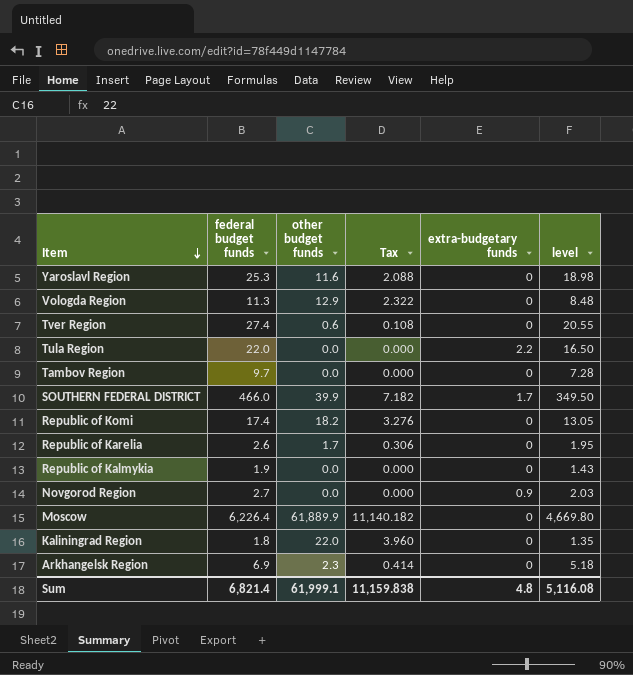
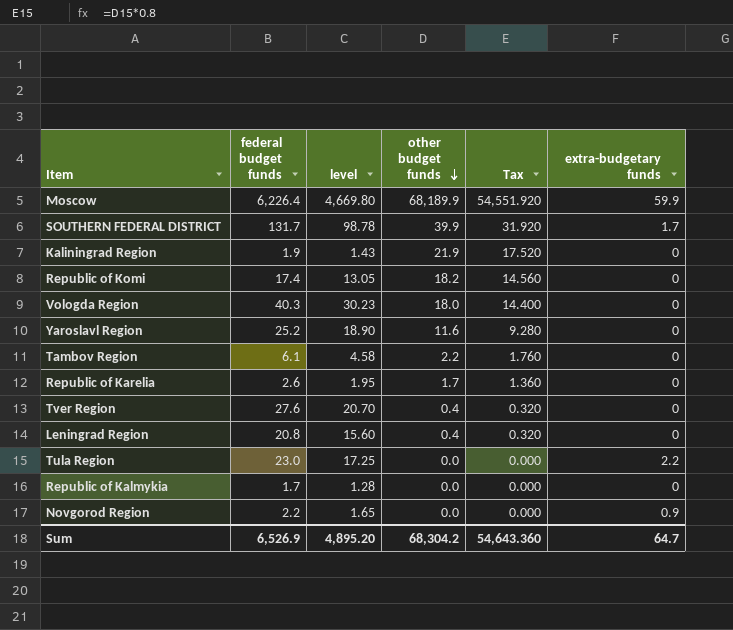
row order: Item descending -> other budget funds descending
column level | position: 6 -> 3
column Tax | formula: [other budget funds] * 0.18 -> [other budget funds] * 0.8
row Arkhangelsk Region: 6.9 | 2.3 | 0.414 | 0 | 5.18 -> none
Moscow | other budget funds: 61,889.9 -> 68,189.9
Moscow | extra-budgetary funds: 0 -> 59.9
SOUTHERN FEDERAL DISTRICT | federal budget funds: 466.0 -> 131.7
SOUTHERN FEDERAL DISTRICT | level: 349.50 -> 98.78
Kaliningrad Region | federal budget funds: 1.8 -> 1.9
Kaliningrad Region | level: 1.35 -> 1.43
Kaliningrad Region | other budget funds: 22.0 -> 21.9
Vologda Region | federal budget funds: 11.3 -> 40.3
Vologda Region | level: 8.48 -> 30.23
Vologda Region | other budget funds: 12.9 -> 18.0
Yaroslavl Region | federal budget funds: 25.3 -> 25.2
Yaroslavl Region | level: 18.98 -> 18.90
Tambov Region | federal budget funds: 9.7 -> 6.1
Tambov Region | level: 7.28 -> 4.58
Tambov Region | other budget funds: 0.0 -> 2.2
Tver Region | federal budget funds: 27.4 -> 27.6
Tver Region | level: 20.55 -> 20.70
Tver Region | other budget funds: 0.6 -> 0.4
row Leningrad Region: none -> 20.8 | 15.60 | 0.4 | 0.320 | 0
Tula Region | federal budget funds: 22.0 -> 23.0
Tula Region | level: 16.50 -> 17.25
Republic of Kalmykia | federal budget funds: 1.9 -> 1.7
Republic of Kalmykia | level: 1.43 -> 1.28
Novgorod Region | federal budget funds: 2.7 -> 2.2
Novgorod Region | level: 2.03 -> 1.65
Sum | federal budget funds: 6,821.4 -> 6,526.9
Sum | level: 5,116.08 -> 4,895.20
Sum | other budget funds: 61,999.1 -> 68,304.2
Sum | Tax: 11,159.838 -> 54,643.360
Sum | extra-budgetary funds: 4.8 -> 64.7

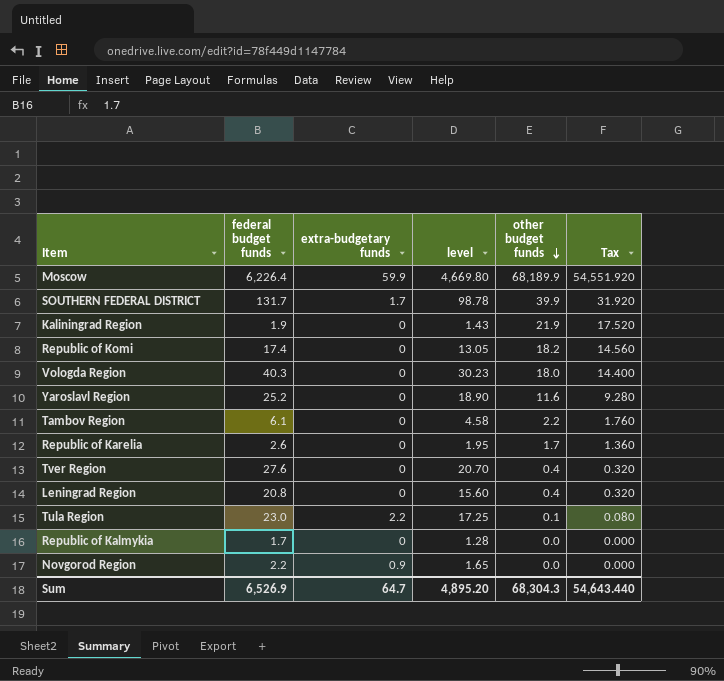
column extra-budgetary funds | position: 6 -> 3
Tula Region | other budget funds: 0.0 -> 0.1
Tula Region | Tax: 0.000 -> 0.080
Sum | other budget funds: 68,304.2 -> 68,304.3
Sum | Tax: 54,643.360 -> 54,643.440

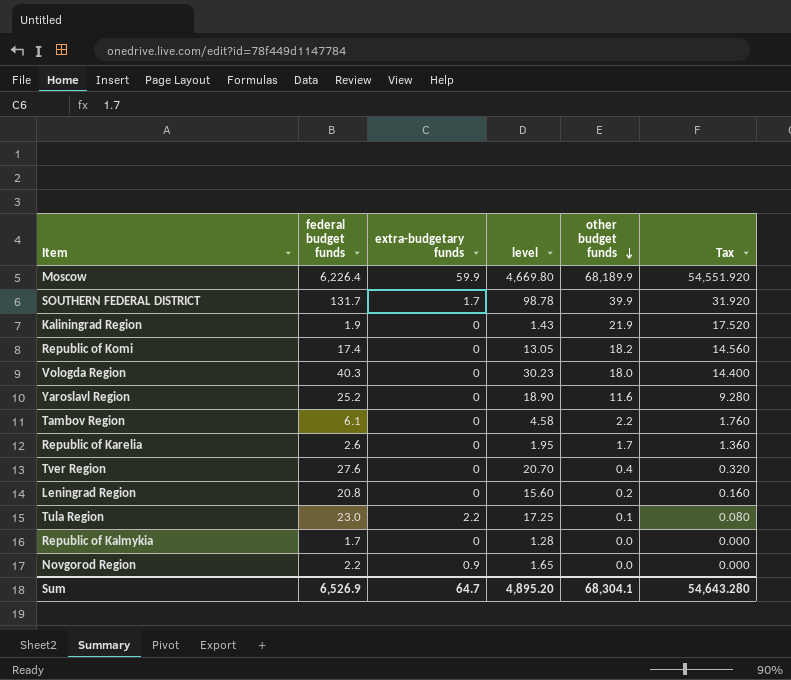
Leningrad Region | other budget funds: 0.4 -> 0.2
Leningrad Region | Tax: 0.320 -> 0.160
Sum | other budget funds: 68,304.3 -> 68,304.1
Sum | Tax: 54,643.440 -> 54,643.280

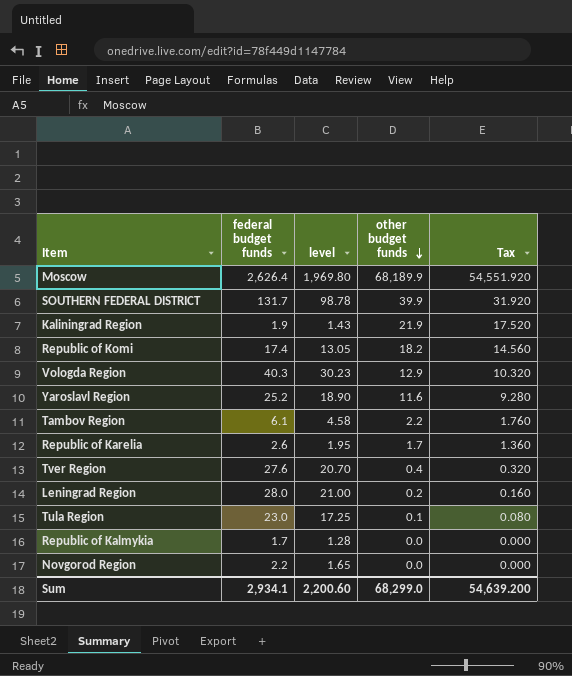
column extra-budgetary funds | position: 3 -> none
Moscow | federal budget funds: 6,226.4 -> 2,626.4
Moscow | level: 4,669.80 -> 1,969.80
Vologda Region | other budget funds: 18.0 -> 12.9
Vologda Region | Tax: 14.400 -> 10.320
Leningrad Region | federal budget funds: 20.8 -> 28.0
Leningrad Region | level: 15.60 -> 21.00
Sum | federal budget funds: 6,526.9 -> 2,934.1
Sum | level: 4,895.20 -> 2,200.60
Sum | other budget funds: 68,304.1 -> 68,299.0
Sum | Tax: 54,643.280 -> 54,639.200

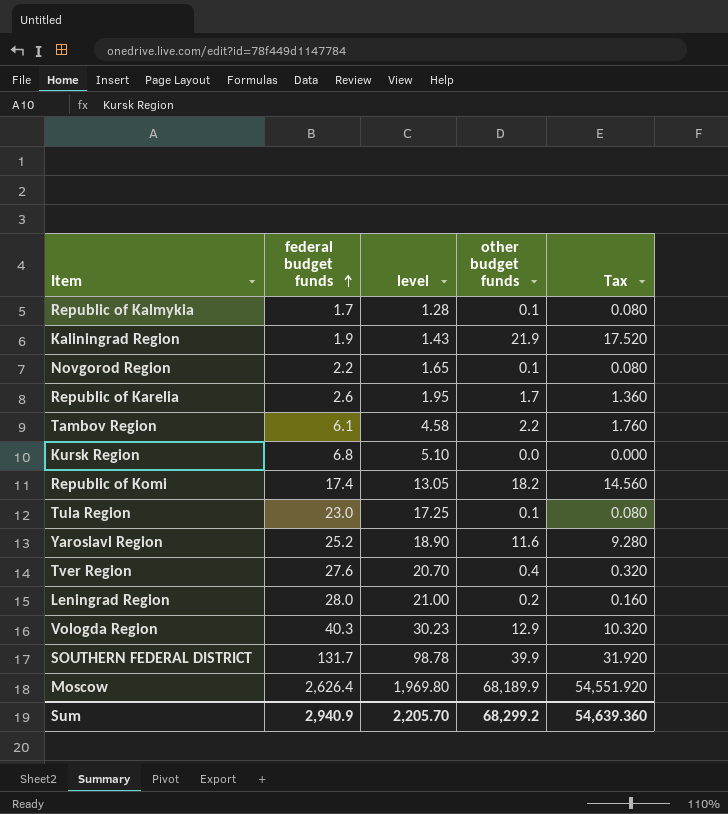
row order: other budget funds descending -> federal budget funds ascending
Republic of Kalmykia | other budget funds: 0.0 -> 0.1
Republic of Kalmykia | Tax: 0.000 -> 0.080
Novgorod Region | other budget funds: 0.0 -> 0.1
Novgorod Region | Tax: 0.000 -> 0.080
row Kursk Region: none -> 6.8 | 5.10 | 0.0 | 0.000
Sum | federal budget funds: 2,934.1 -> 2,940.9
Sum | level: 2,200.60 -> 2,205.70
Sum | other budget funds: 68,299.0 -> 68,299.2
Sum | Tax: 54,639.200 -> 54,639.360

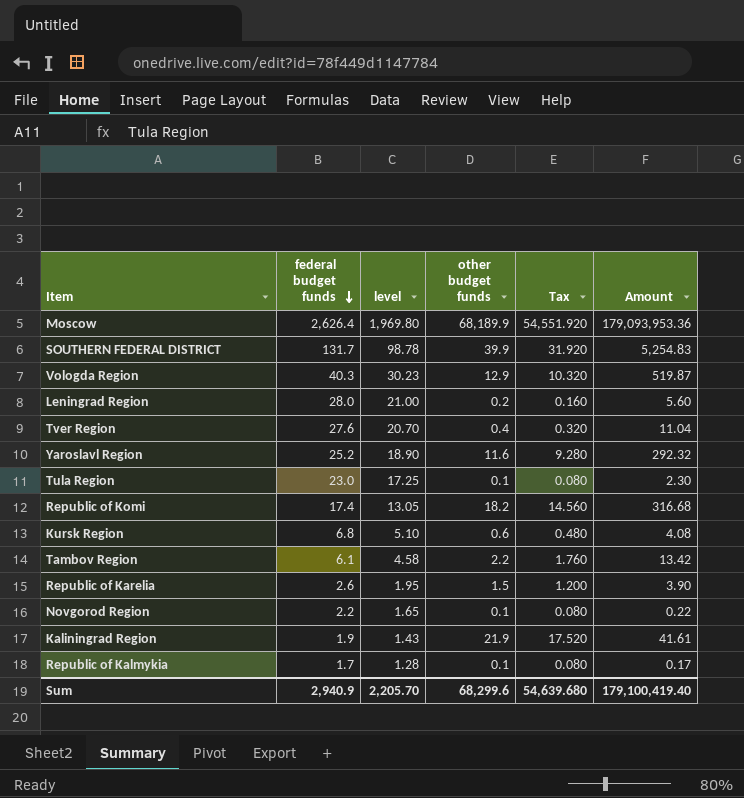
row order: federal budget funds ascending -> federal budget funds descending
column Amount | formula: none -> [federal budget funds] * [other budget funds]
Kursk Region | other budget funds: 0.0 -> 0.6
Kursk Region | Tax: 0.000 -> 0.480
Republic of Karelia | other budget funds: 1.7 -> 1.5
Republic of Karelia | Tax: 1.360 -> 1.200
Sum | other budget funds: 68,299.2 -> 68,299.6
Sum | Tax: 54,639.360 -> 54,639.680

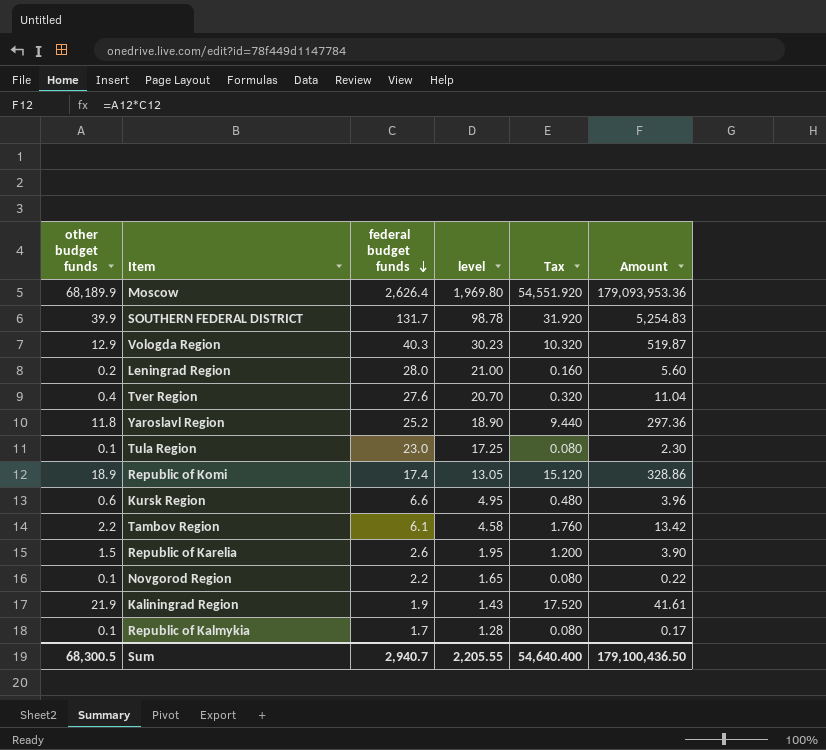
column other budget funds | position: 4 -> 1
Yaroslavl Region | other budget funds: 11.6 -> 11.8
Yaroslavl Region | Tax: 9.280 -> 9.440
Yaroslavl Region | Amount: 292.32 -> 297.36
Republic of Komi | other budget funds: 18.2 -> 18.9
Republic of Komi | Tax: 14.560 -> 15.120
Republic of Komi | Amount: 316.68 -> 328.86
Kursk Region | federal budget funds: 6.8 -> 6.6
Kursk Region | level: 5.10 -> 4.95
Kursk Region | Amount: 4.08 -> 3.96
Sum | other budget funds: 68,299.6 -> 68,300.5
Sum | federal budget funds: 2,940.9 -> 2,940.7
Sum | level: 2,205.70 -> 2,205.55
Sum | Tax: 54,639.680 -> 54,640.400
Sum | Amount: 179,100,419.40 -> 179,100,436.50

